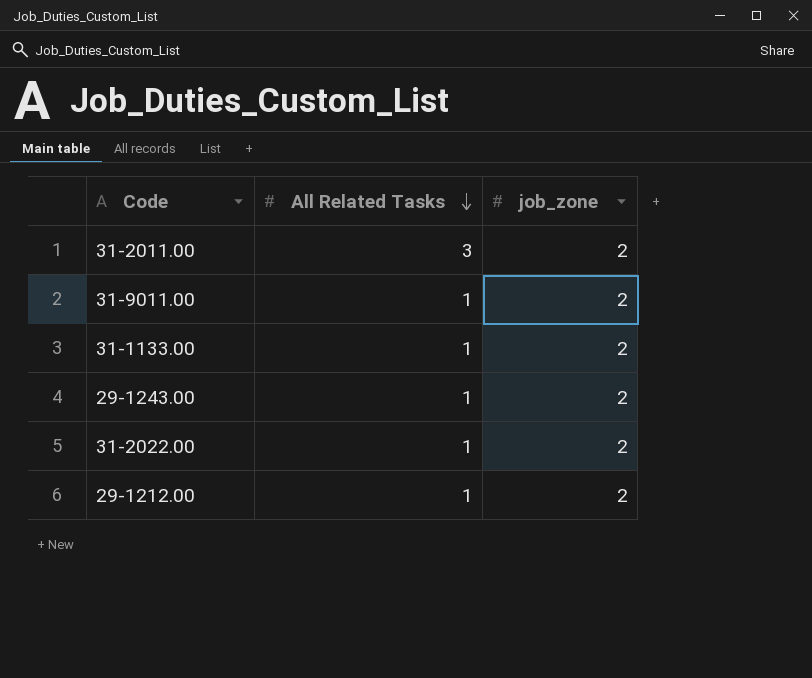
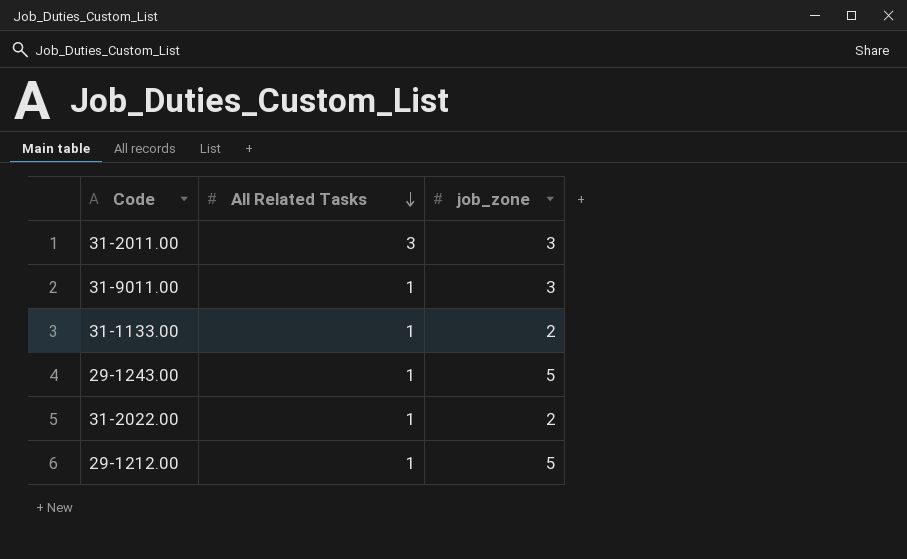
31-2011.00 | job_zone: 2 -> 3
31-9011.00 | job_zone: 2 -> 3
29-1243.00 | job_zone: 2 -> 5
29-1212.00 | job_zone: 2 -> 5

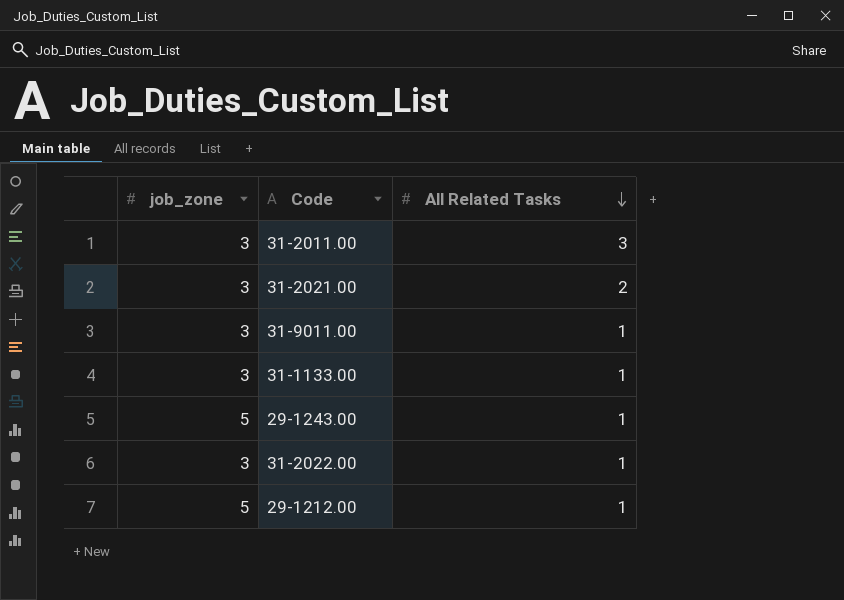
column job_zone | position: 3 -> 1
row 31-2021.00: none -> 3 | 2
31-1133.00 | job_zone: 2 -> 3
31-2022.00 | job_zone: 2 -> 3

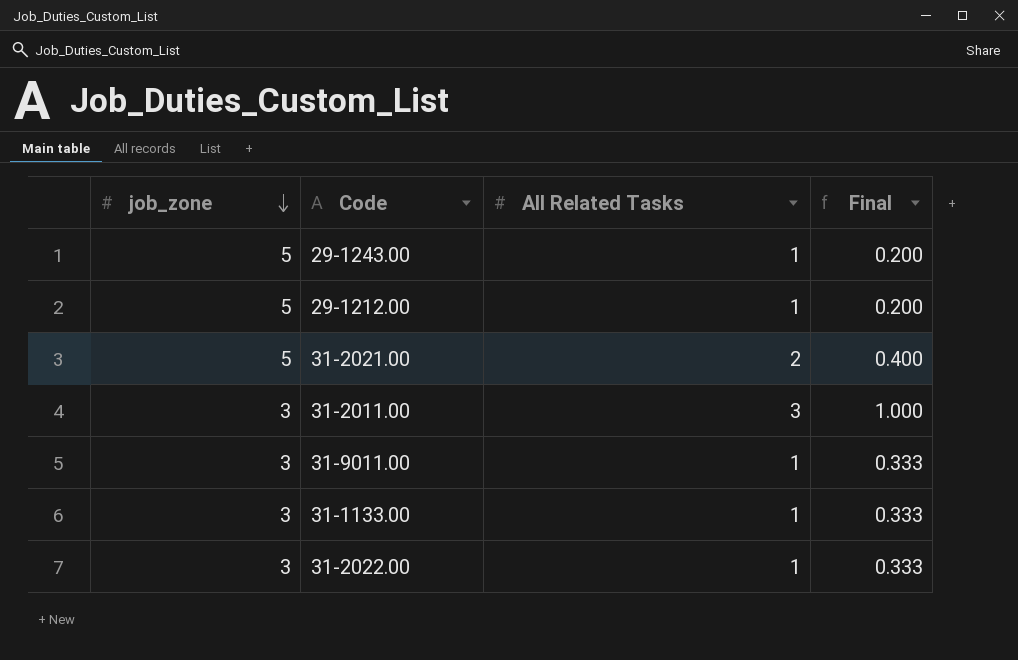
row order: All Related Tasks descending -> job_zone descending
column Final | formula: none -> [All Related Tasks] / [job_zone]
31-2021.00 | job_zone: 3 -> 5

